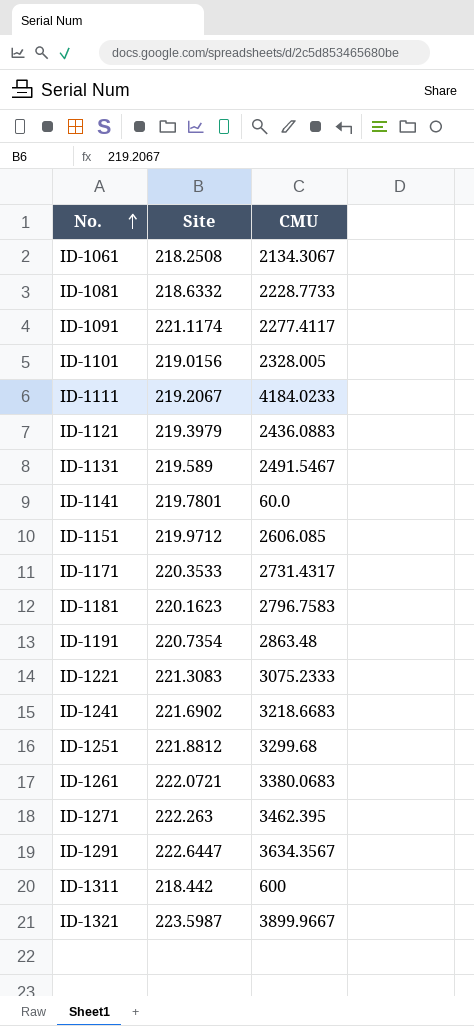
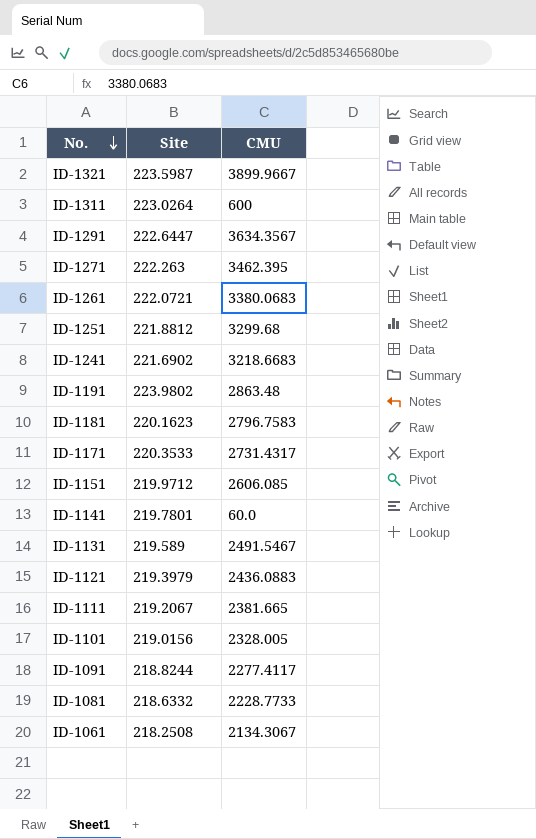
row order: No. ascending -> No. descending
row ID-1221: 221.3083 | 3075.2333 -> none
ID-1311 | Site: 218.442 -> 223.0264
ID-1191 | Site: 220.7354 -> 223.9802
ID-1111 | CMU: 4184.0233 -> 2381.665
ID-1091 | Site: 221.1174 -> 218.8244

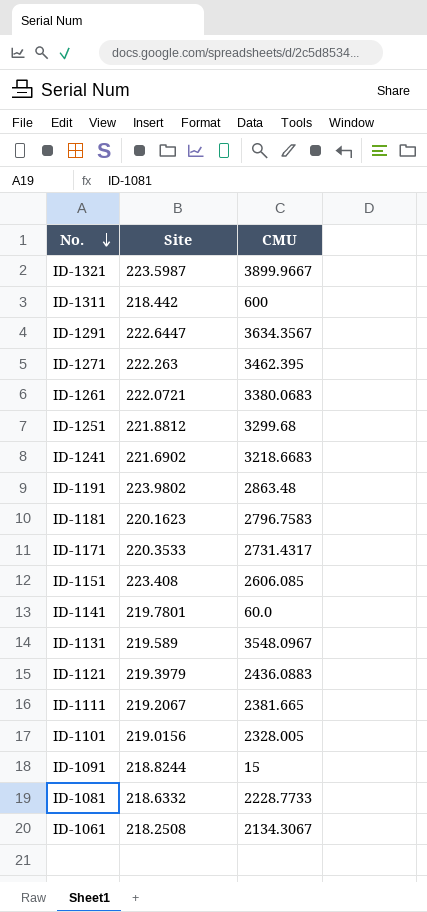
ID-1311 | Site: 223.0264 -> 218.442
ID-1151 | Site: 219.9712 -> 223.408
ID-1131 | CMU: 2491.5467 -> 3548.0967
ID-1091 | CMU: 2277.4117 -> 15

